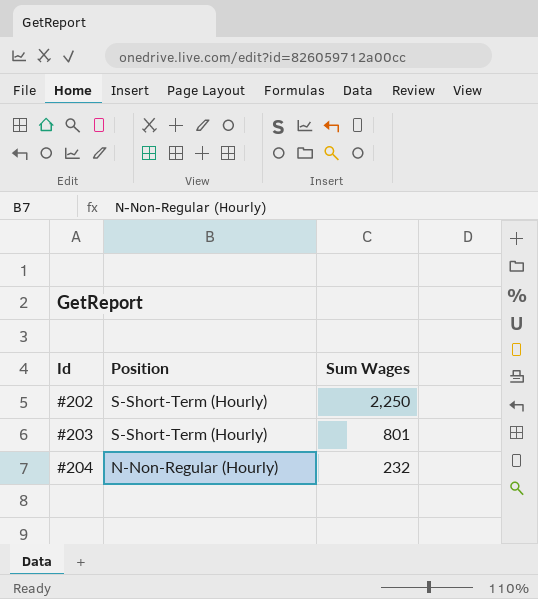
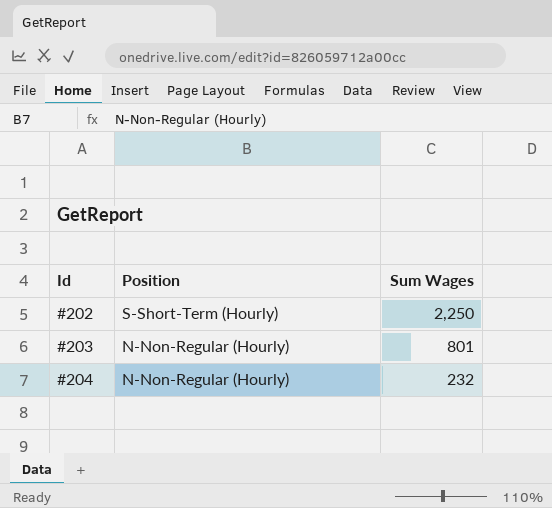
#203 | Position: S-Short-Term (Hourly) -> N-Non-Regular (Hourly)

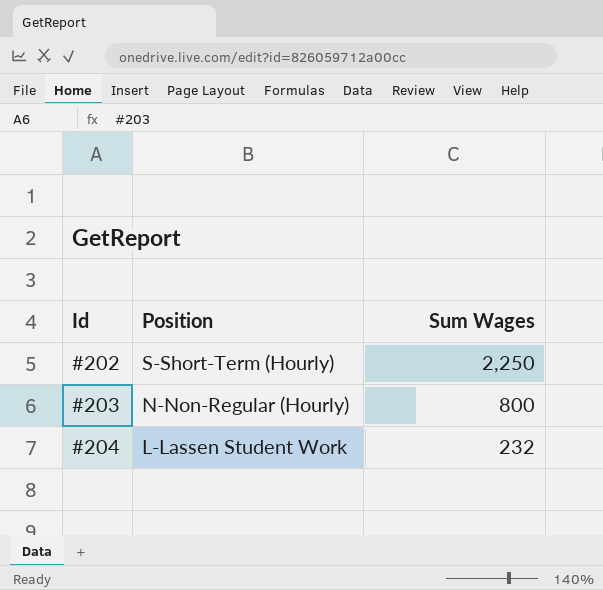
#203 | Sum Wages: 801 -> 800
#204 | Position: N-Non-Regular (Hourly) -> L-Lassen Student Work

